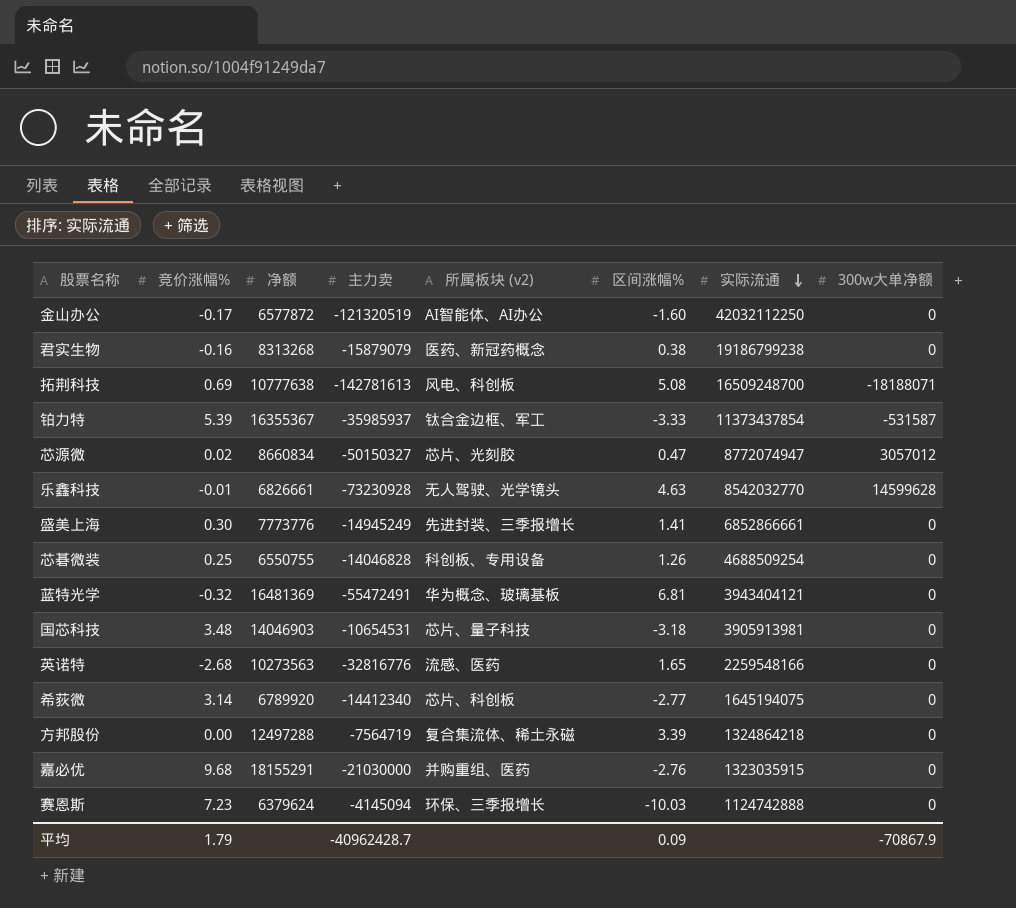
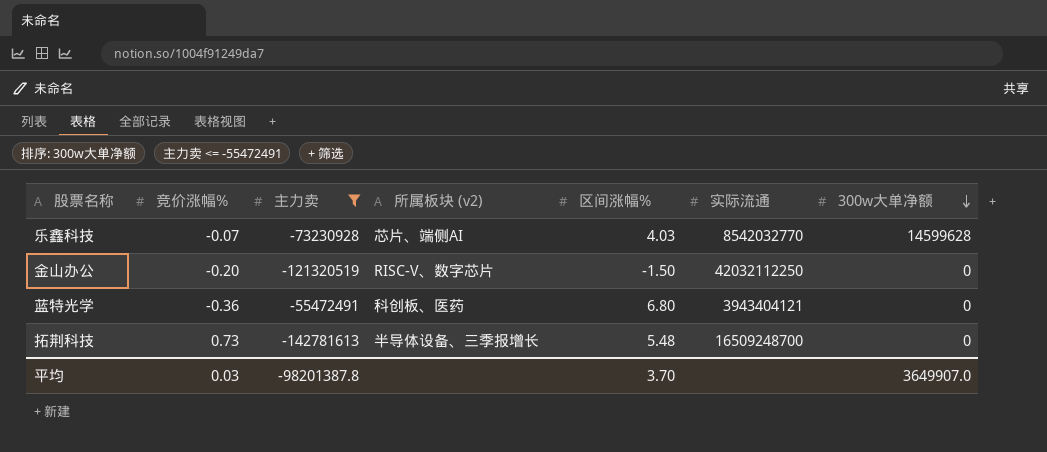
filter: none -> 主力卖 <= -55472491
row order: 实际流通 descending -> 300w大单净额 descending
column 净额 | position: 3 -> none
乐鑫科技 | 竞价涨幅%: -0.01 -> -0.07
乐鑫科技 | 所属板块 (v2): 无人驾驶、光学镜头 -> 芯片、端侧AI
乐鑫科技 | 区间涨幅%: 4.63 -> 4.03
金山办公 | 竞价涨幅%: -0.17 -> -0.20
金山办公 | 所属板块 (v2): AI智能体、AI办公 -> RISC-V、数字芯片
金山办公 | 区间涨幅%: -1.60 -> -1.50
蓝特光学 | 竞价涨幅%: -0.32 -> -0.36
蓝特光学 | 所属板块 (v2): 华为概念、玻璃基板 -> 科创板、医药
蓝特光学 | 区间涨幅%: 6.81 -> 6.80
拓荆科技 | 竞价涨幅%: 0.69 -> 0.73
拓荆科技 | 所属板块 (v2): 风电、科创板 -> 半导体设备、三季报增长
拓荆科技 | 区间涨幅%: 5.08 -> 5.48
拓荆科技 | 300w大单净额: -18188071 -> 0
平均 | 竞价涨幅%: 1.79 -> 0.03
平均 | 主力卖: -40962428.7 -> -98201387.8
平均 | 区间涨幅%: 0.09 -> 3.70
平均 | 300w大单净额: -70867.9 -> 3649907.0

